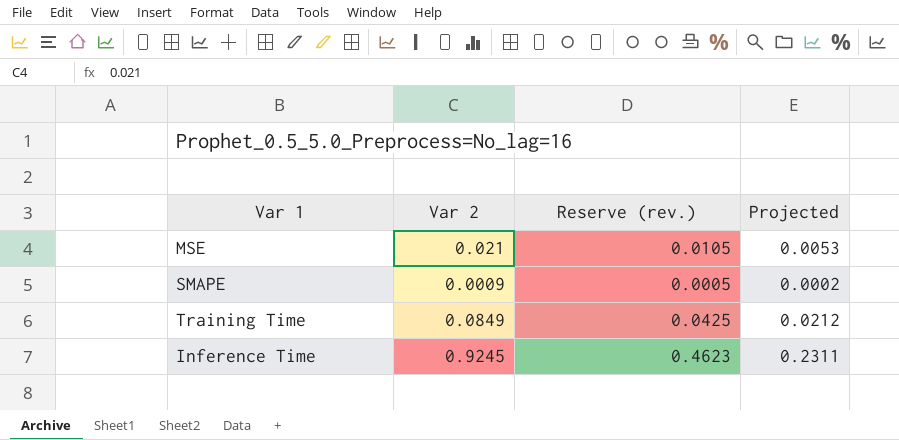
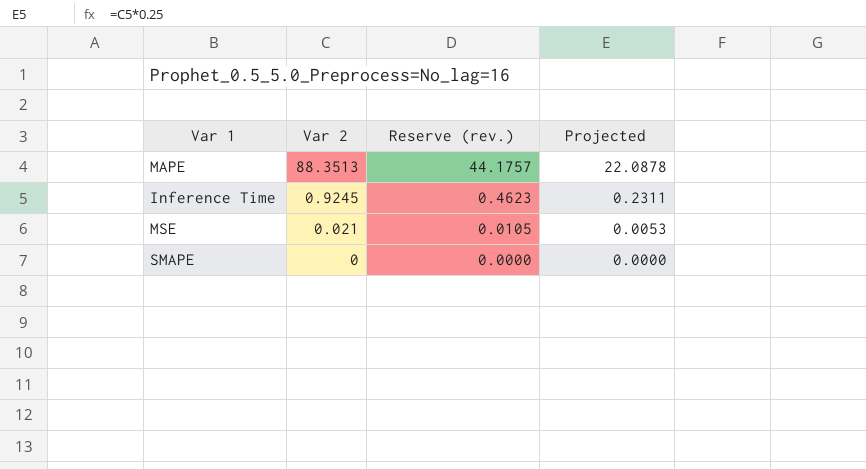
row order: none -> Var 2 descending
row Training Time: 0.0849 | 0.0425 | 0.0212 -> none
row MAPE: none -> 88.3513 | 44.1757 | 22.0878
SMAPE | Var 2: 0.0009 -> 0
SMAPE | Reserve (rev.): 0.0005 -> 0.0000
SMAPE | Projected: 0.0002 -> 0.0000

